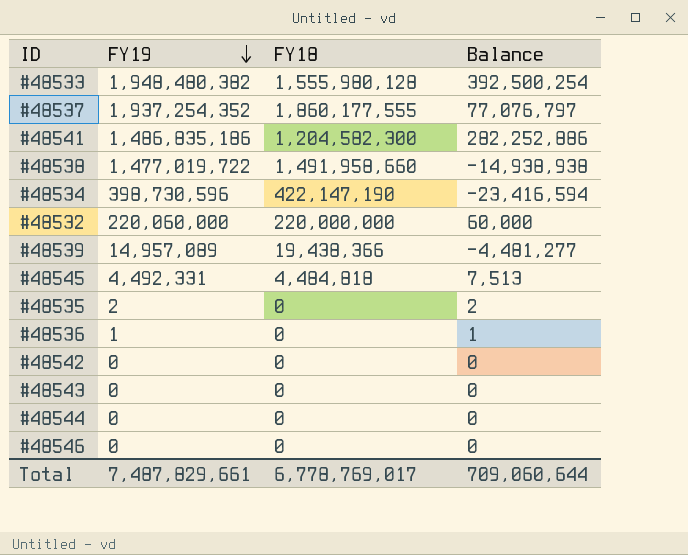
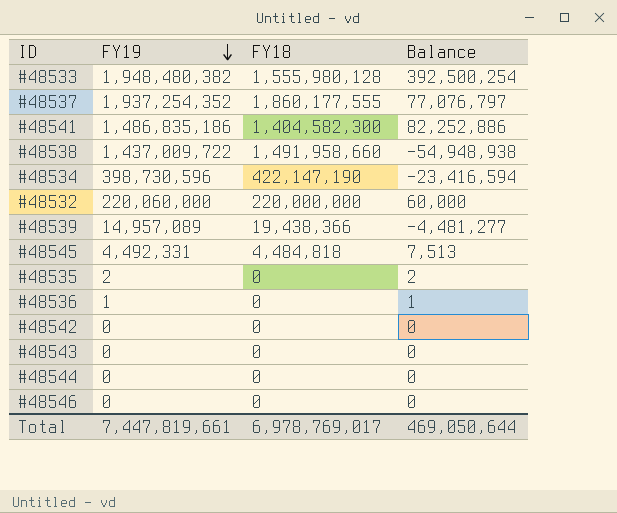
#48541 | FY18: 1,204,582,300 -> 1,404,582,300
#48541 | Balance: 282,252,886 -> 82,252,886
#48538 | FY19: 1,477,019,722 -> 1,437,009,722
#48538 | Balance: -14,938,938 -> -54,948,938
Total | FY19: 7,487,829,661 -> 7,447,819,661
Total | FY18: 6,778,769,017 -> 6,978,769,017
Total | Balance: 709,060,644 -> 469,050,644

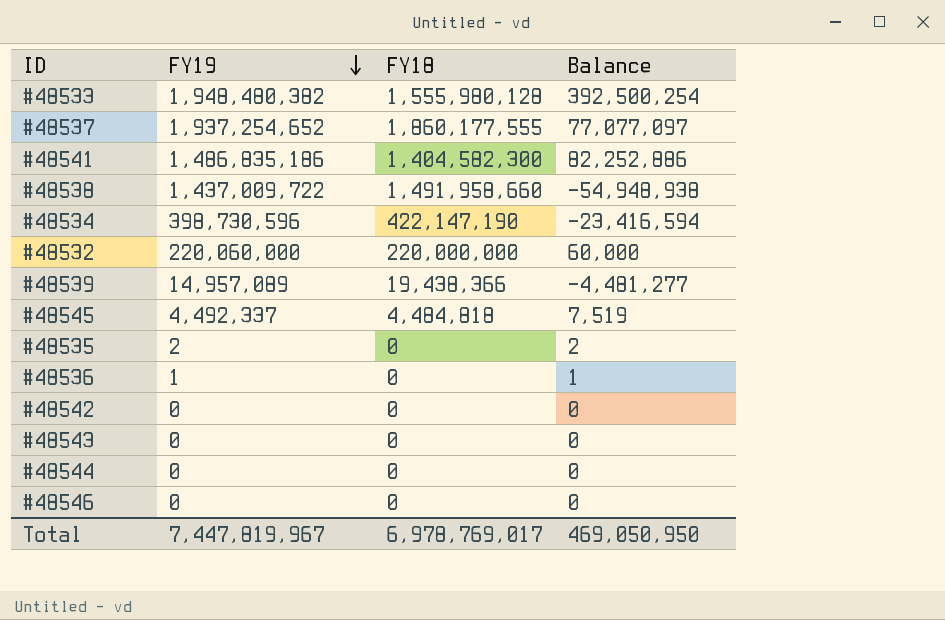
#48537 | FY19: 1,937,254,352 -> 1,937,254,652
#48537 | Balance: 77,076,797 -> 77,077,097
#48545 | FY19: 4,492,331 -> 4,492,337
#48545 | Balance: 7,513 -> 7,519
Total | FY19: 7,447,819,661 -> 7,447,819,967
Total | Balance: 469,050,644 -> 469,050,950

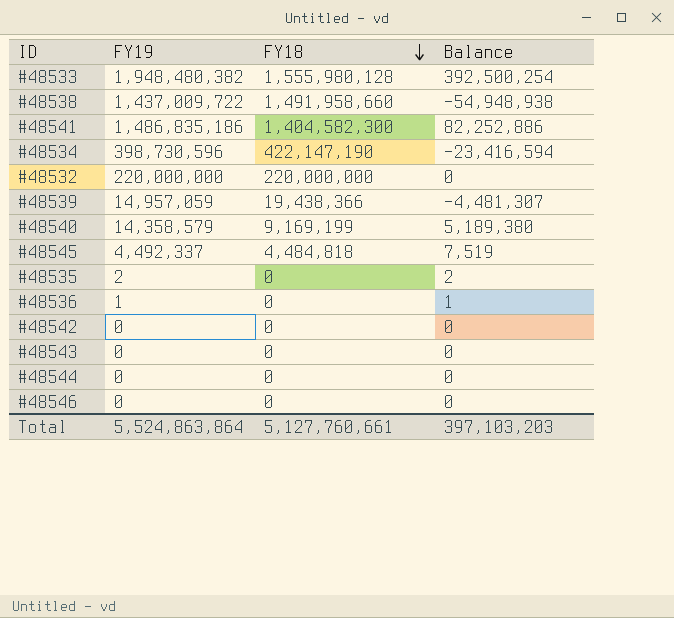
row order: FY19 descending -> FY18 descending
row #48537: 1,937,254,652 | 1,860,177,555 | 77,077,097 -> none
#48532 | FY19: 220,060,000 -> 220,000,000
#48532 | Balance: 60,000 -> 0
#48539 | FY19: 14,957,089 -> 14,957,059
#48539 | Balance: -4,481,277 -> -4,481,307
row #48540: none -> 14,358,579 | 9,169,199 | 5,189,380
Total | FY19: 7,447,819,967 -> 5,524,863,864
Total | FY18: 6,978,769,017 -> 5,127,760,661
Total | Balance: 469,050,950 -> 397,103,203

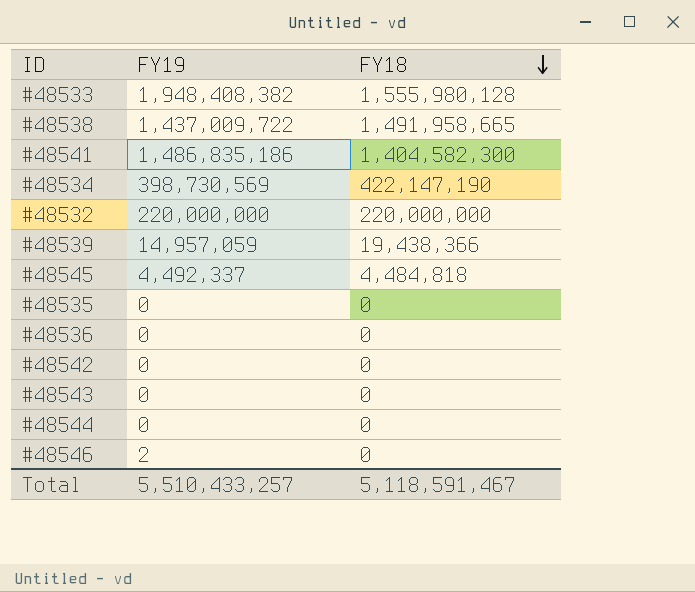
column Balance | formula: [FY19] - [FY18] -> none
row #48540: 14,358,579 | 9,169,199 | 5,189,380 -> none
#48533 | FY19: 1,948,480,382 -> 1,948,408,382
#48538 | FY18: 1,491,958,660 -> 1,491,958,665
#48534 | FY19: 398,730,596 -> 398,730,569
#48535 | FY19: 2 -> 0
#48536 | FY19: 1 -> 0
#48546 | FY19: 0 -> 2
Total | FY19: 5,524,863,864 -> 5,510,433,257
Total | FY18: 5,127,760,661 -> 5,118,591,467

